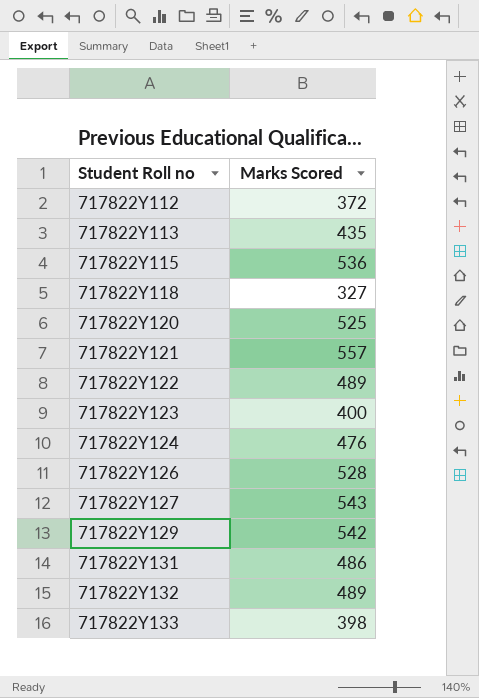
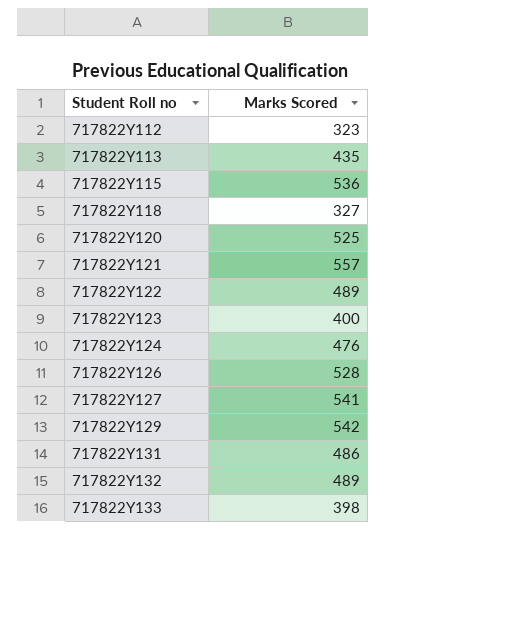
717822Y112 | Marks Scored: 372 -> 323
717822Y127 | Marks Scored: 543 -> 541

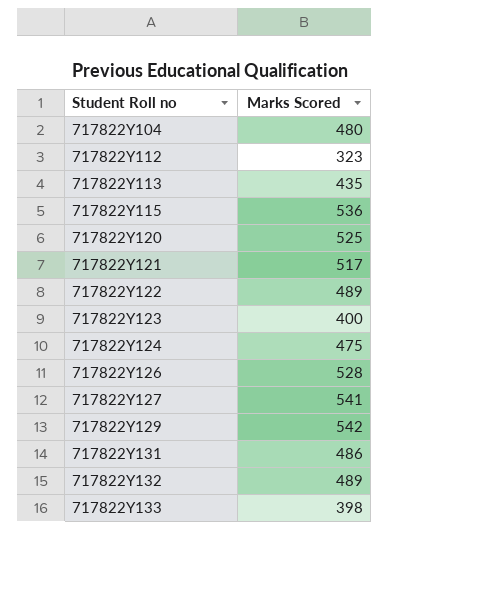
row 717822Y118: 327 -> none
row 717822Y104: none -> 480
717822Y121 | Marks Scored: 557 -> 517
717822Y124 | Marks Scored: 476 -> 475

